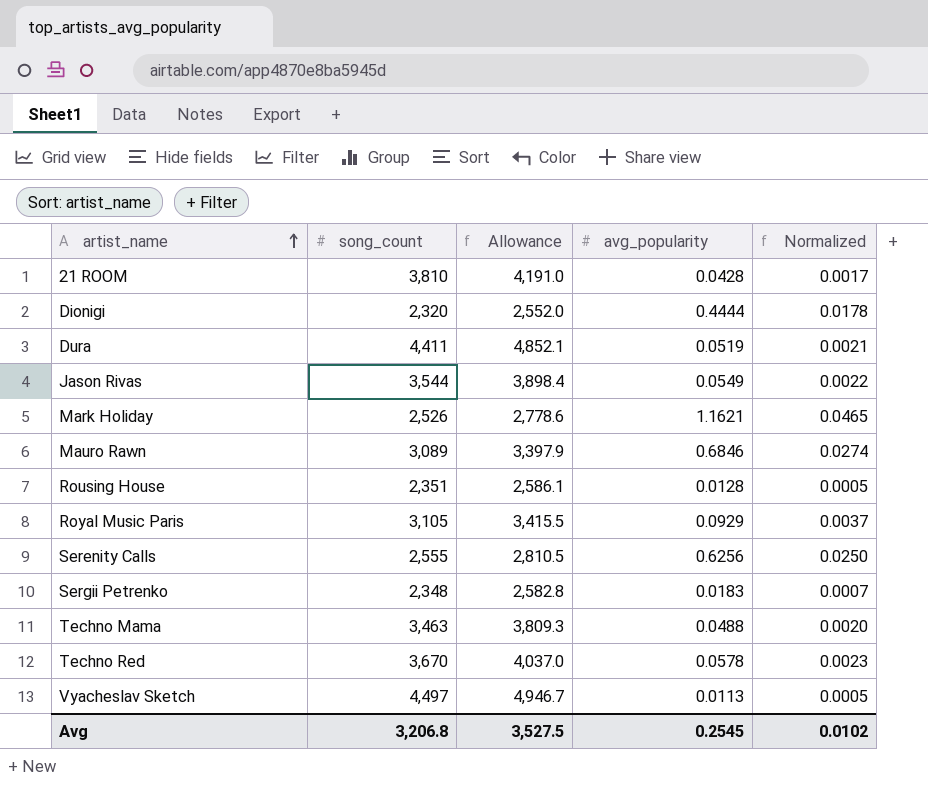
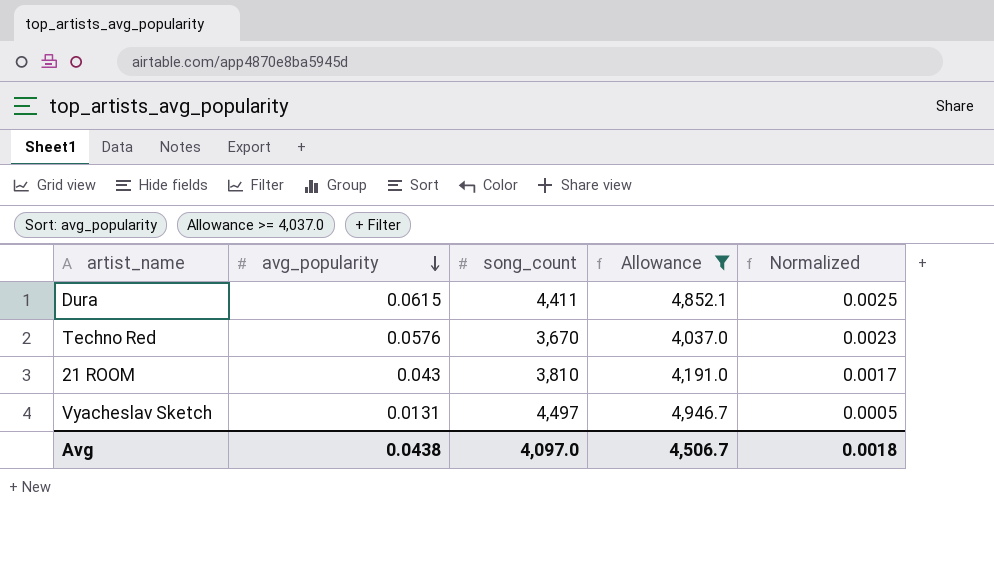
filter: none -> Allowance >= 4,037.0
row order: artist_name ascending -> avg_popularity descending
column avg_popularity | position: 4 -> 2
Dura | avg_popularity: 0.0519 -> 0.0615
Dura | Normalized: 0.0021 -> 0.0025
Techno Red | avg_popularity: 0.0578 -> 0.0576
21 ROOM | avg_popularity: 0.0428 -> 0.043
Vyacheslav Sketch | avg_popularity: 0.0113 -> 0.0131
Avg | avg_popularity: 0.2545 -> 0.0438
Avg | song_count: 3,206.8 -> 4,097.0
Avg | Allowance: 3,527.5 -> 4,506.7
Avg | Normalized: 0.0102 -> 0.0018

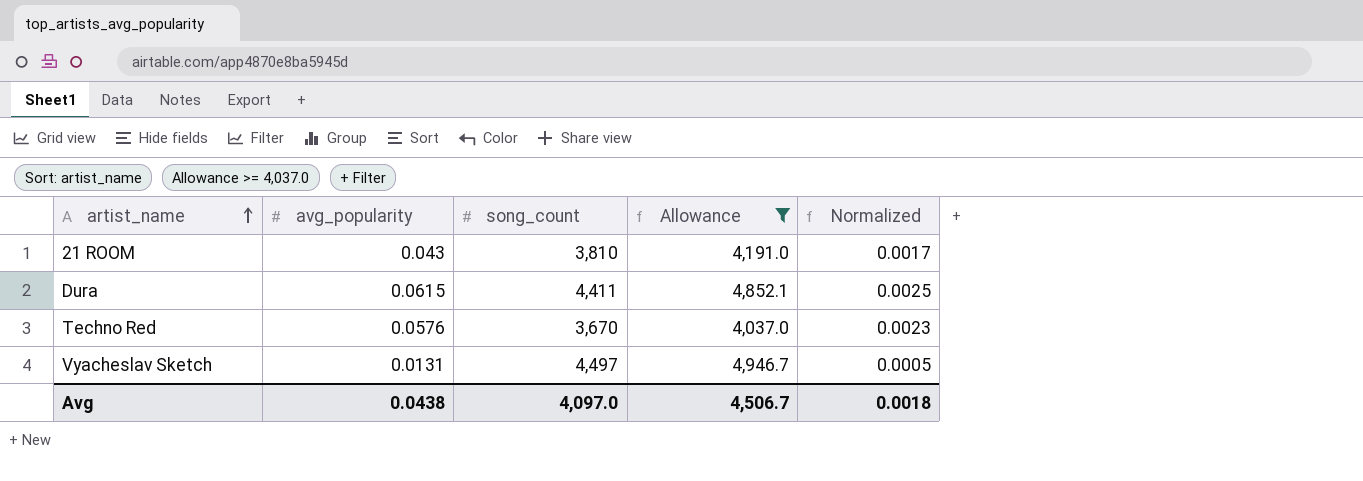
row order: avg_popularity descending -> artist_name ascending

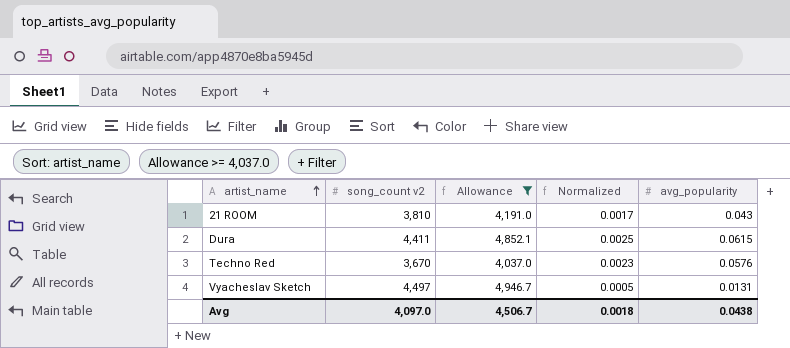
column name: song_count -> song_count v2
column avg_popularity | position: 2 -> 5

